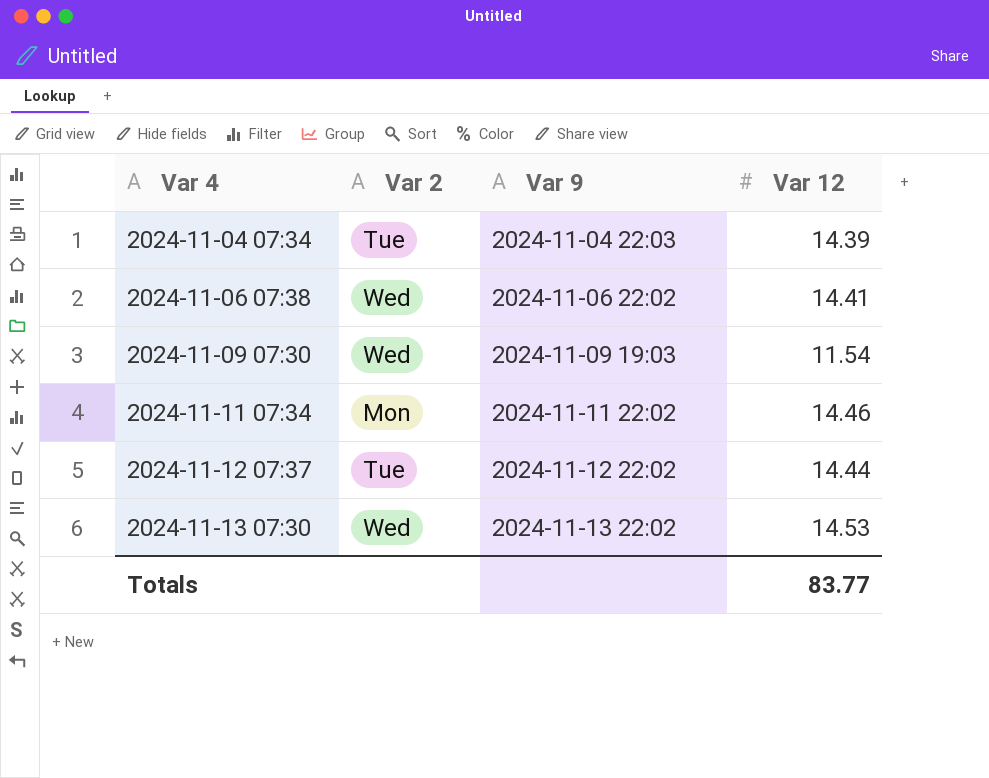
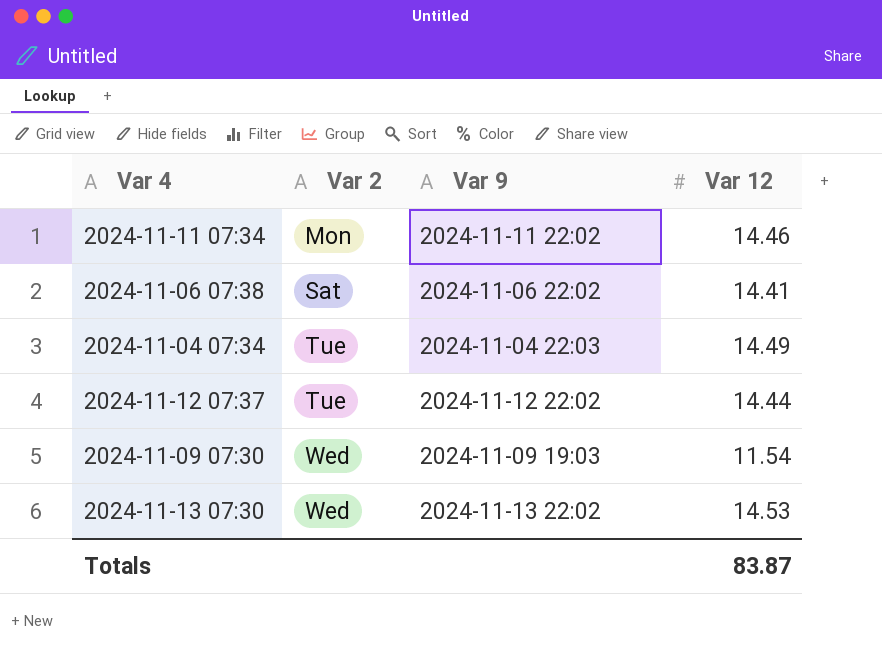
row order: Var 4 ascending -> Var 2 ascending
2024-11-06 07:38 | Var 2: Wed -> Sat
2024-11-04 07:34 | Var 12: 14.39 -> 14.49
Totals | Var 12: 83.77 -> 83.87

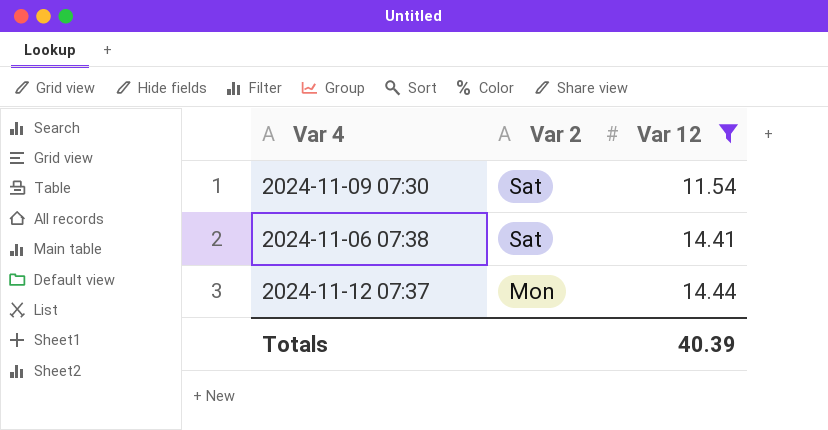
filter: none -> Var 12 <= 14.44
row order: Var 2 ascending -> Var 2 descending
column Var 9 | position: 3 -> none
2024-11-09 07:30 | Var 2: Wed -> Sat
2024-11-12 07:37 | Var 2: Tue -> Mon
Totals | Var 12: 83.87 -> 40.39

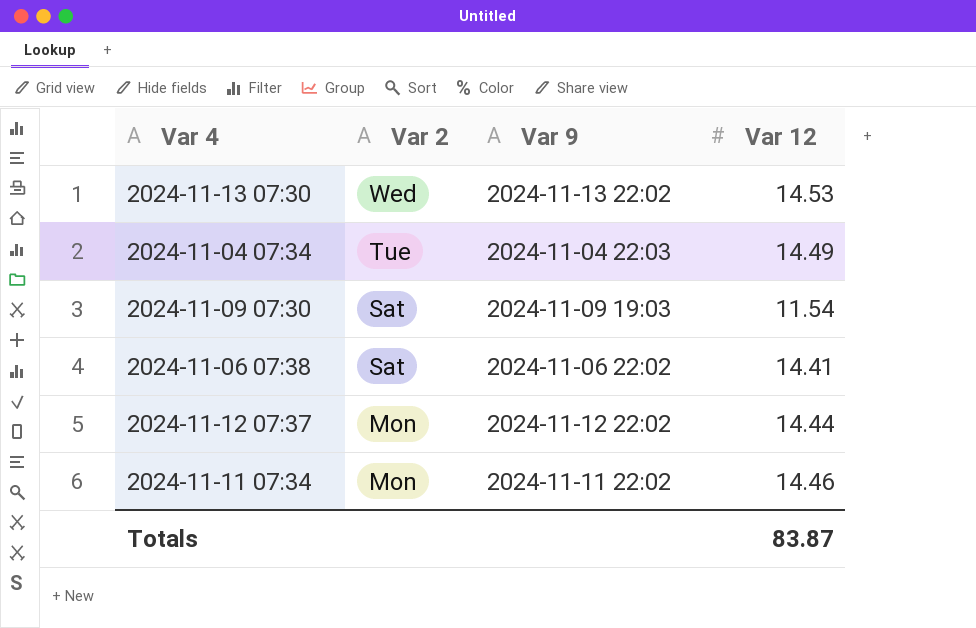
filter: Var 12 <= 14.44 -> none
column Var 9 | position: none -> 3
Totals | Var 12: 40.39 -> 83.87

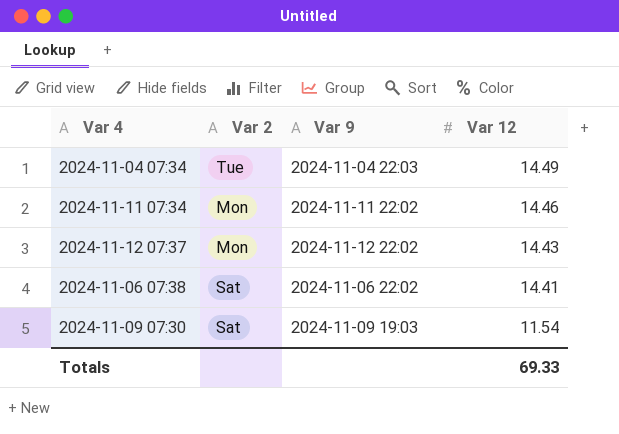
row order: Var 2 descending -> Var 12 descending
row 2024-11-13 07:30: Wed | 2024-11-13 22:02 | 14.53 -> none
2024-11-12 07:37 | Var 12: 14.44 -> 14.43
Totals | Var 12: 83.87 -> 69.33

